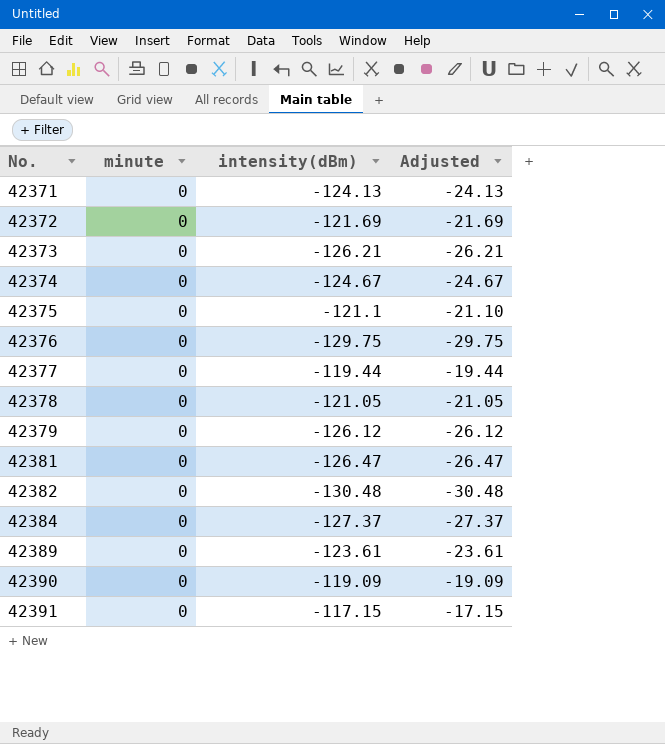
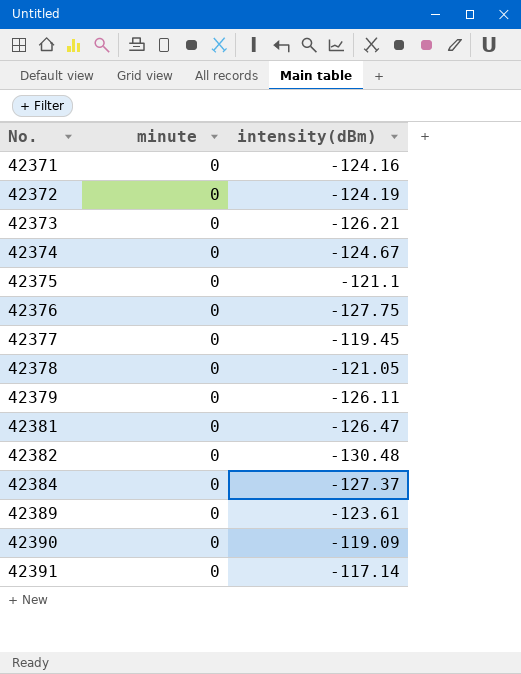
column Adjusted | formula: [intensity(dBm)] + 100 -> none
42371 | intensity(dBm): -124.13 -> -124.16
42372 | intensity(dBm): -121.69 -> -124.19
42376 | intensity(dBm): -129.75 -> -127.75
42377 | intensity(dBm): -119.44 -> -119.45
42379 | intensity(dBm): -126.12 -> -126.11
42391 | intensity(dBm): -117.15 -> -117.14

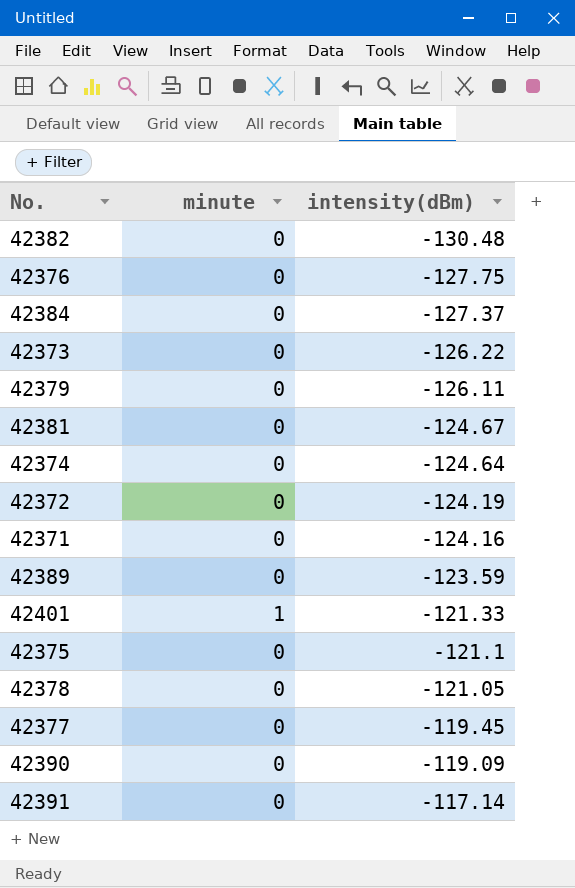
row order: No. ascending -> intensity(dBm) ascending
42373 | intensity(dBm): -126.21 -> -126.22
42381 | intensity(dBm): -126.47 -> -124.67
42374 | intensity(dBm): -124.67 -> -124.64
42389 | intensity(dBm): -123.61 -> -123.59
row 42401: none -> 1 | -121.33

